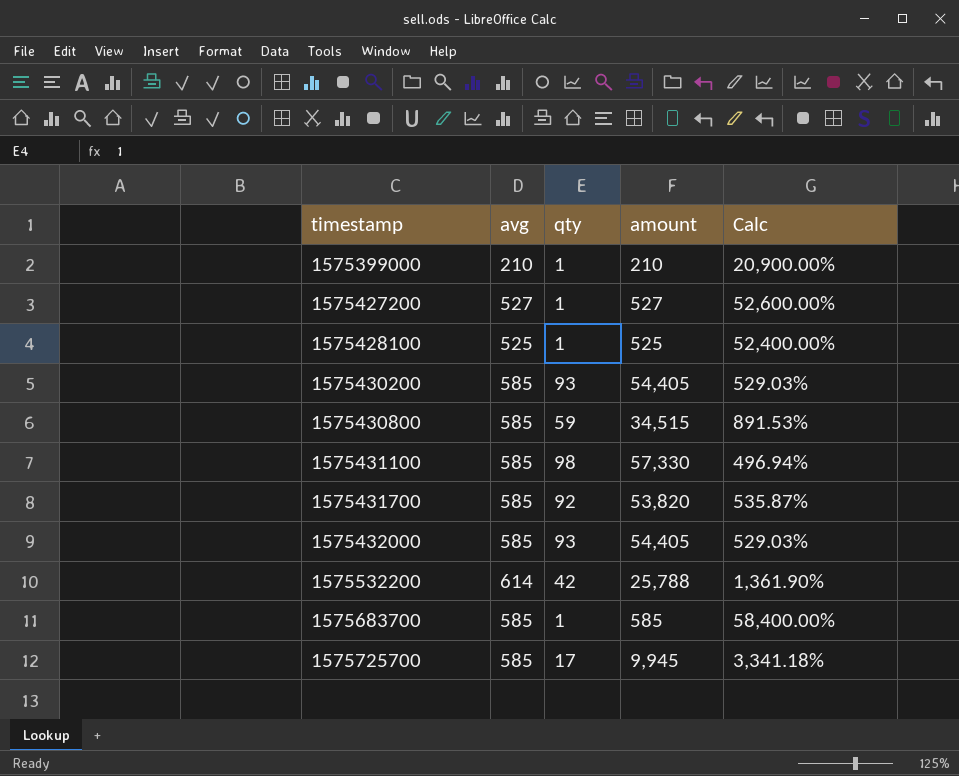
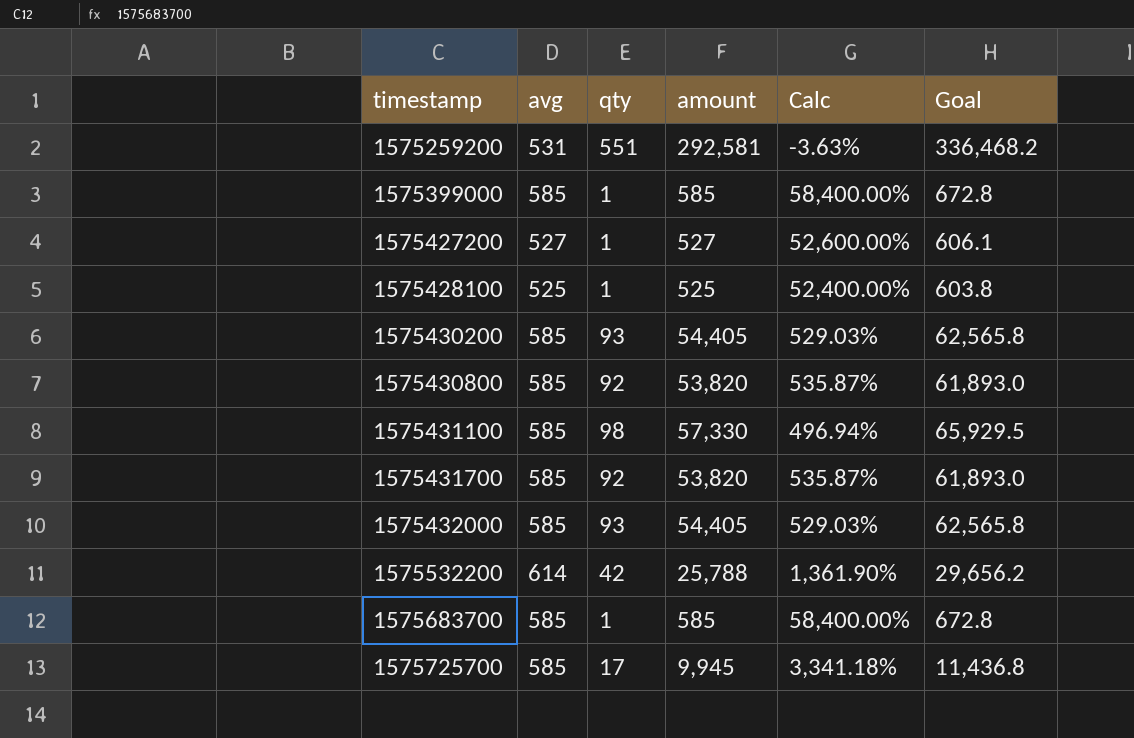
column Goal | formula: none -> [amount] * 1.15
row 1575259200: none -> 531 | 551 | 292,581 | -3.63% | 336,468.2
1575399000 | avg: 210 -> 585
1575399000 | amount: 210 -> 585
1575399000 | Calc: 20,900.00% -> 58,400.00%
1575430800 | qty: 59 -> 92
1575430800 | amount: 34,515 -> 53,820
1575430800 | Calc: 891.53% -> 535.87%

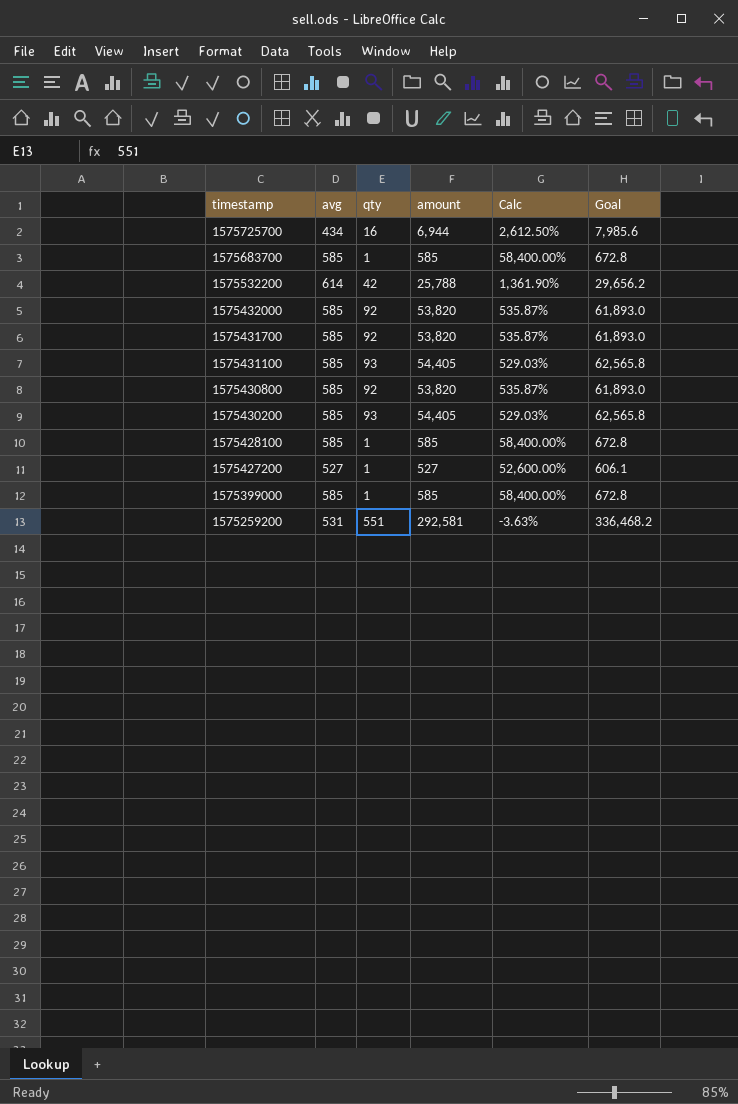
row order: timestamp ascending -> timestamp descending
1575725700 | avg: 585 -> 434
1575725700 | qty: 17 -> 16
1575725700 | amount: 9,945 -> 6,944
1575725700 | Calc: 3,341.18% -> 2,612.50%
1575725700 | Goal: 11,436.8 -> 7,985.6
1575432000 | qty: 93 -> 92
1575432000 | amount: 54,405 -> 53,820
1575432000 | Calc: 529.03% -> 535.87%
1575432000 | Goal: 62,565.8 -> 61,893.0
1575431100 | qty: 98 -> 93
1575431100 | amount: 57,330 -> 54,405
1575431100 | Calc: 496.94% -> 529.03%
1575431100 | Goal: 65,929.5 -> 62,565.8
1575428100 | avg: 525 -> 585
1575428100 | amount: 525 -> 585
1575428100 | Calc: 52,400.00% -> 58,400.00%
1575428100 | Goal: 603.8 -> 672.8

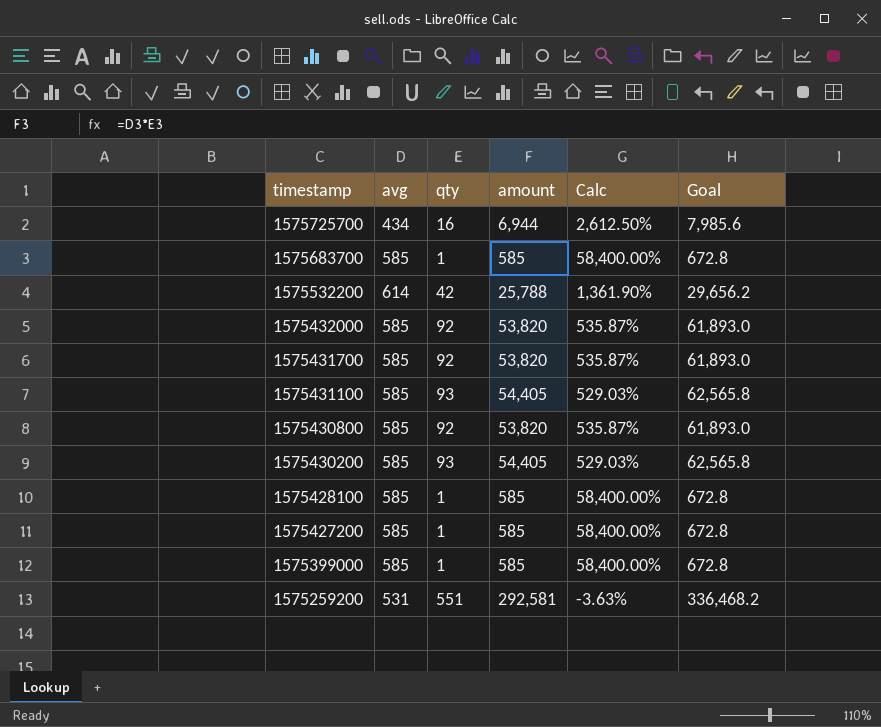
1575427200 | avg: 527 -> 585
1575427200 | amount: 527 -> 585
1575427200 | Calc: 52,600.00% -> 58,400.00%
1575427200 | Goal: 606.1 -> 672.8

